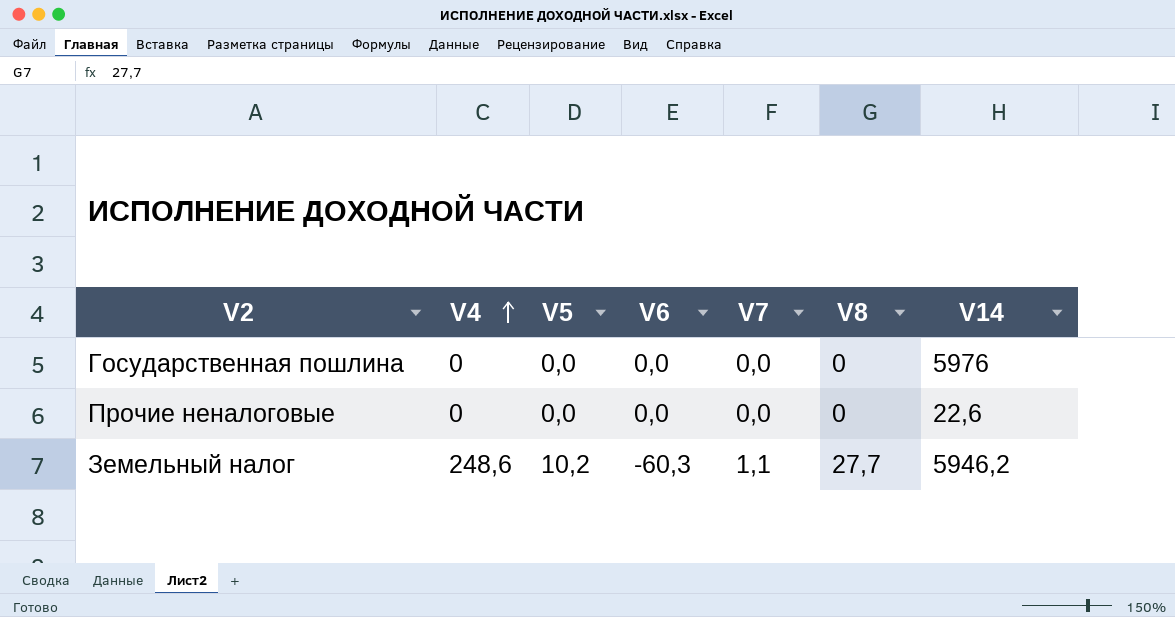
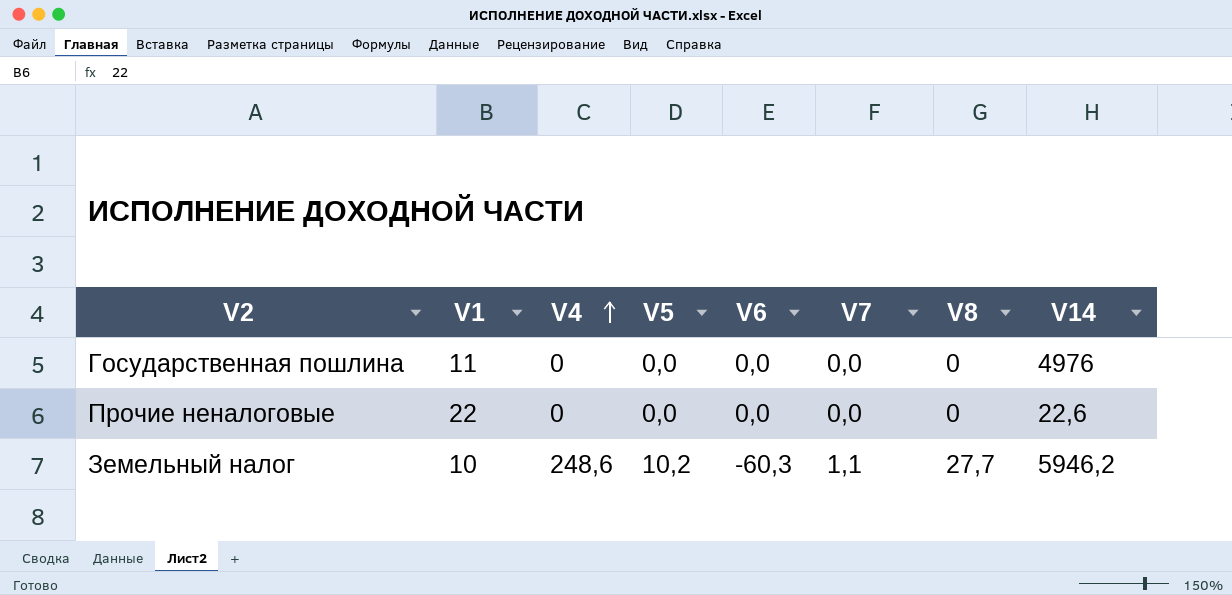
column V1 | position: none -> 2
Государственная пошлина | V14: 5976 -> 4976

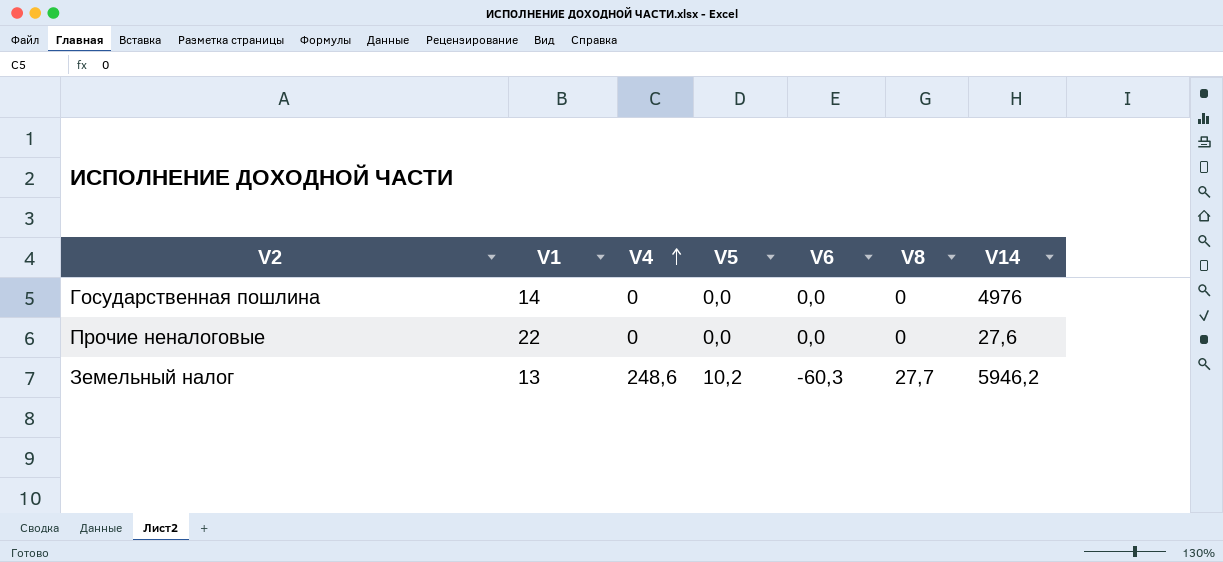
column V7 | position: 6 -> none
Государственная пошлина | V1: 11 -> 14
Прочие неналоговые | V14: 22,6 -> 27,6
Земельный налог | V1: 10 -> 13

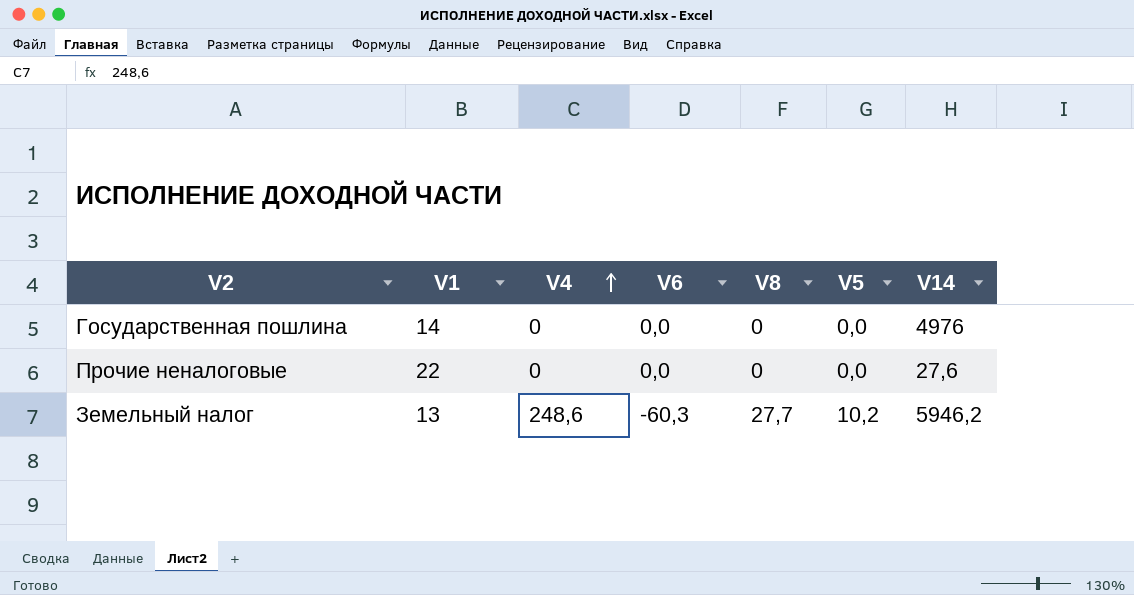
column V5 | position: 4 -> 6

